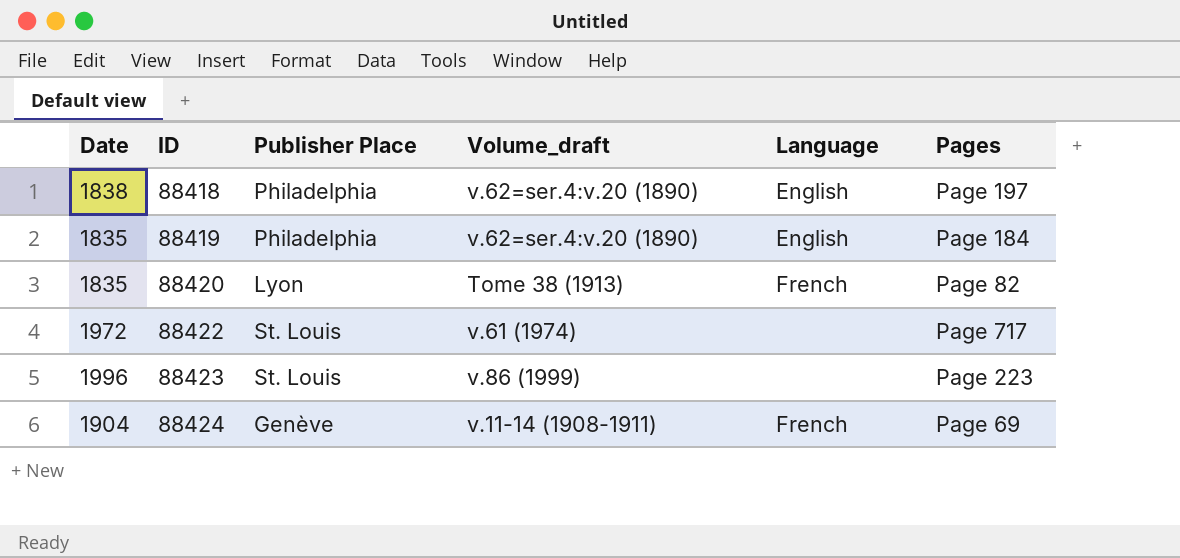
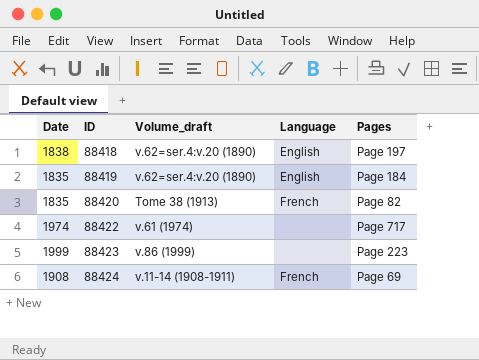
column Publisher Place | position: 3 -> none
88422 | Date: 1972 -> 1974
88423 | Date: 1996 -> 1999
88424 | Date: 1904 -> 1908

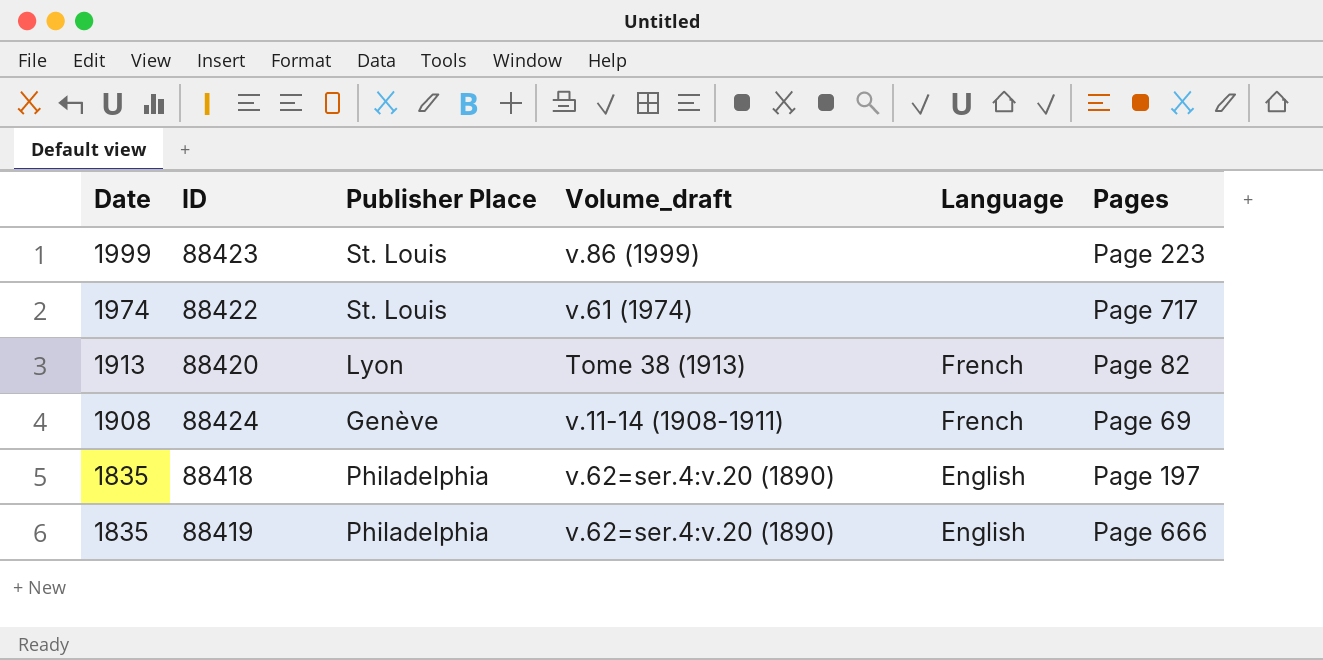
row order: ID ascending -> Date descending
column Publisher Place | position: none -> 3
88420 | Date: 1835 -> 1913
88418 | Date: 1838 -> 1835
88419 | Pages: Page 184 -> Page 666

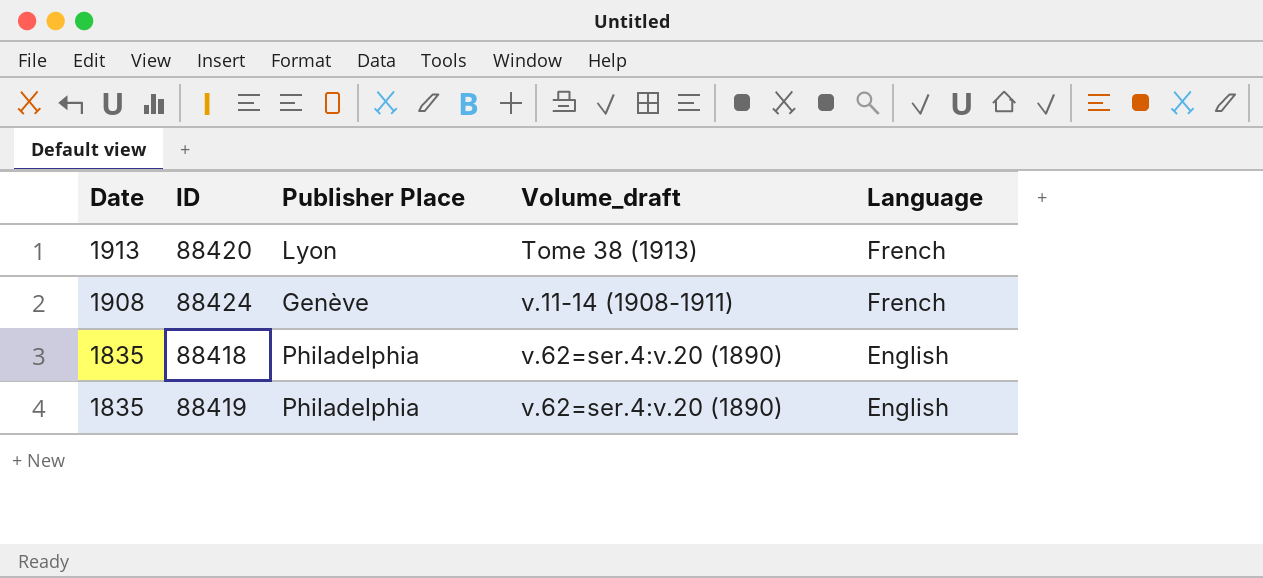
column Pages | position: 6 -> none
row 88423: 1999 | St. Louis | v.86 (1999) | none | Page 223 -> none
row 88422: 1974 | St. Louis | v.61 (1974) | none | Page 717 -> none

